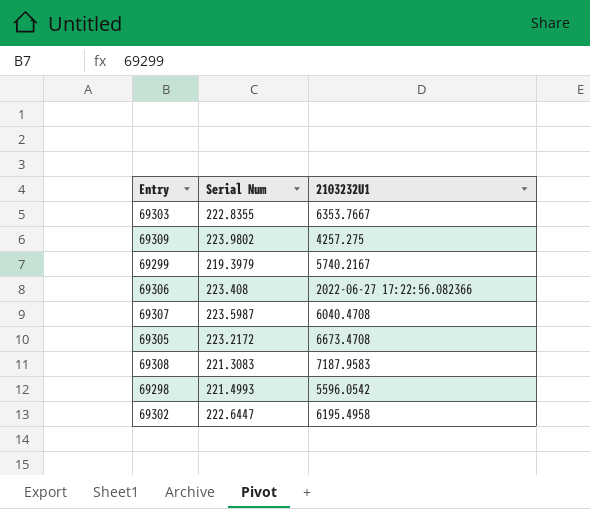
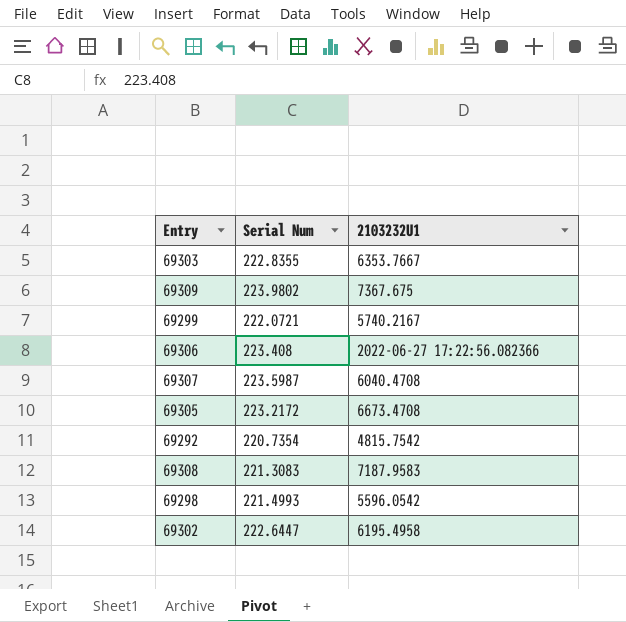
69309 | 2103232U1: 4257.275 -> 7367.675
69299 | Serial Num: 219.3979 -> 222.0721
row 69292: none -> 220.7354 | 4815.7542

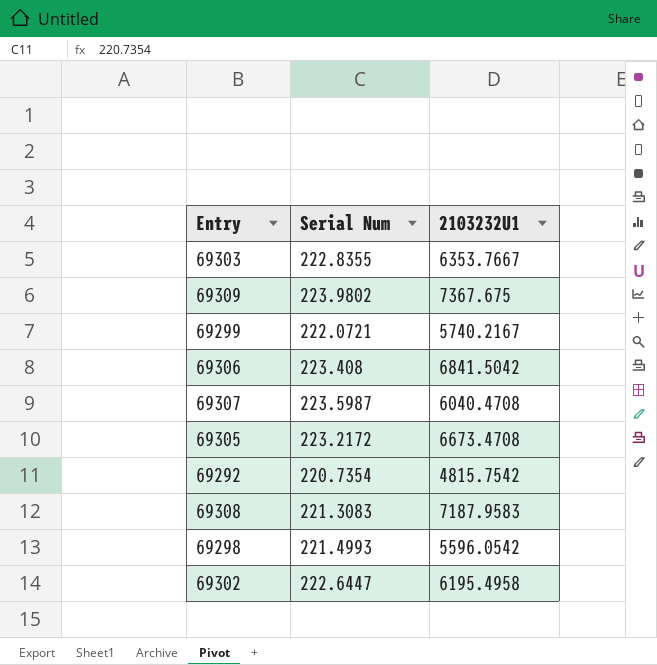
69306 | 2103232U1: 2022-06-27 17:22:56.082366 -> 6841.5042

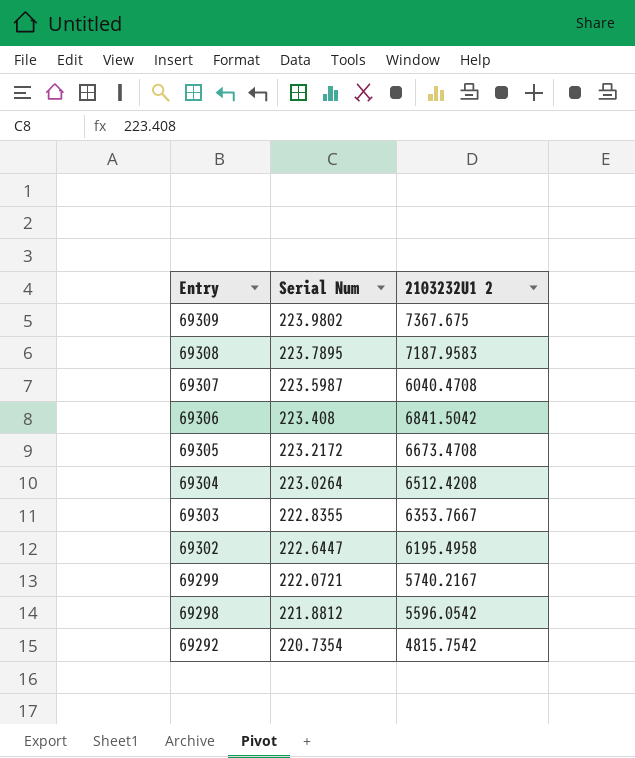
row order: none -> Entry descending
column name: 2103232U1 -> 2103232U1 2
69308 | Serial Num: 221.3083 -> 223.7895
row 69304: none -> 223.0264 | 6512.4208
69298 | Serial Num: 221.4993 -> 221.8812

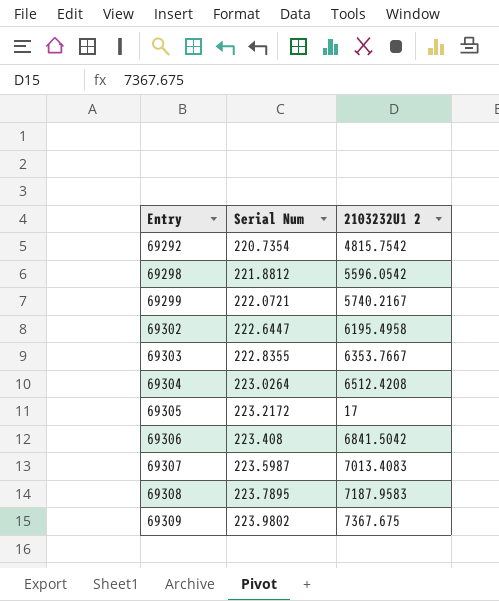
row order: Entry descending -> Entry ascending
69305 | 2103232U1 2: 6673.4708 -> 17
69307 | 2103232U1 2: 6040.4708 -> 7013.4083

